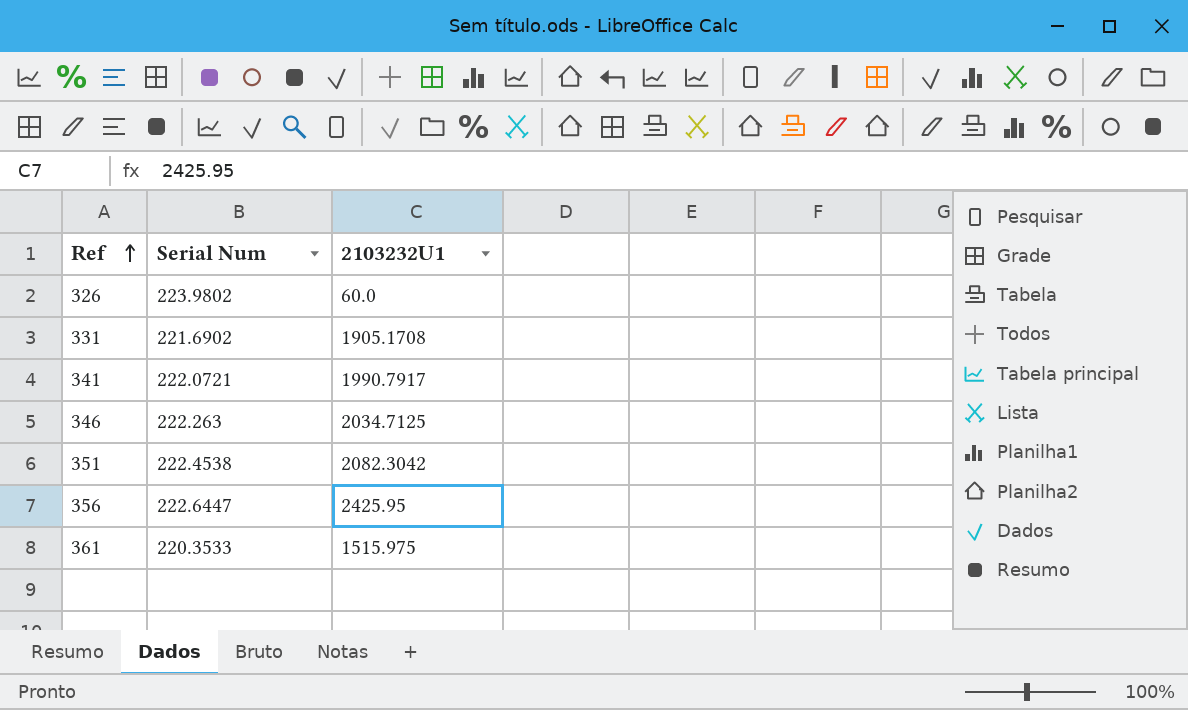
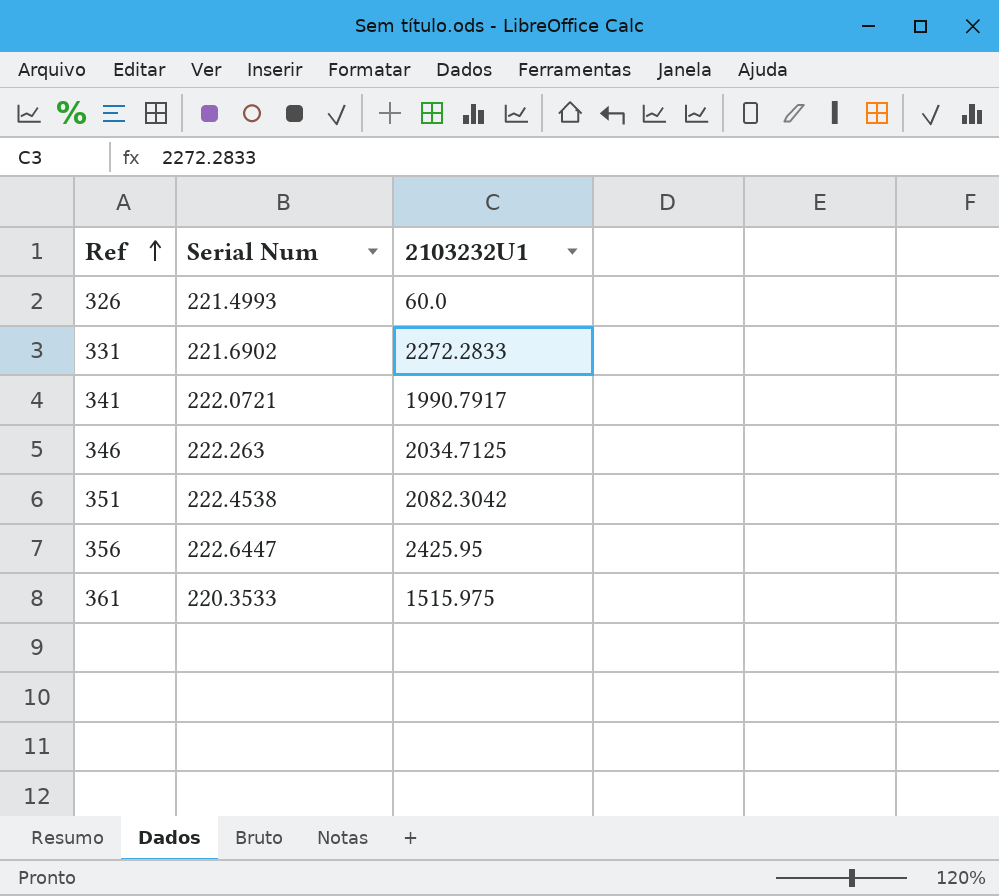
326 | Serial Num: 223.9802 -> 221.4993
331 | 2103232U1: 1905.1708 -> 2272.2833

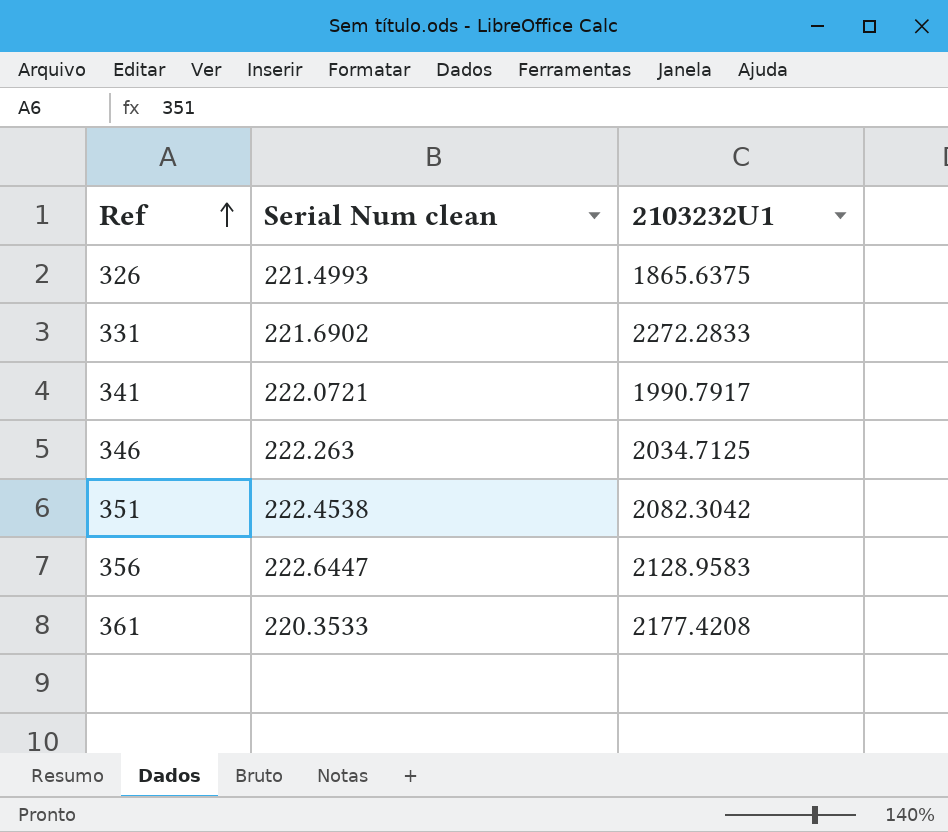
column name: Serial Num -> Serial Num clean
326 | 2103232U1: 60.0 -> 1865.6375
356 | 2103232U1: 2425.95 -> 2128.9583
361 | 2103232U1: 1515.975 -> 2177.4208

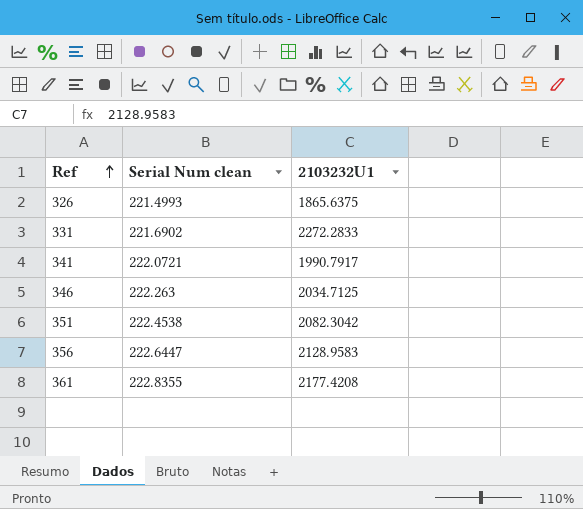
361 | Serial Num clean: 220.3533 -> 222.8355

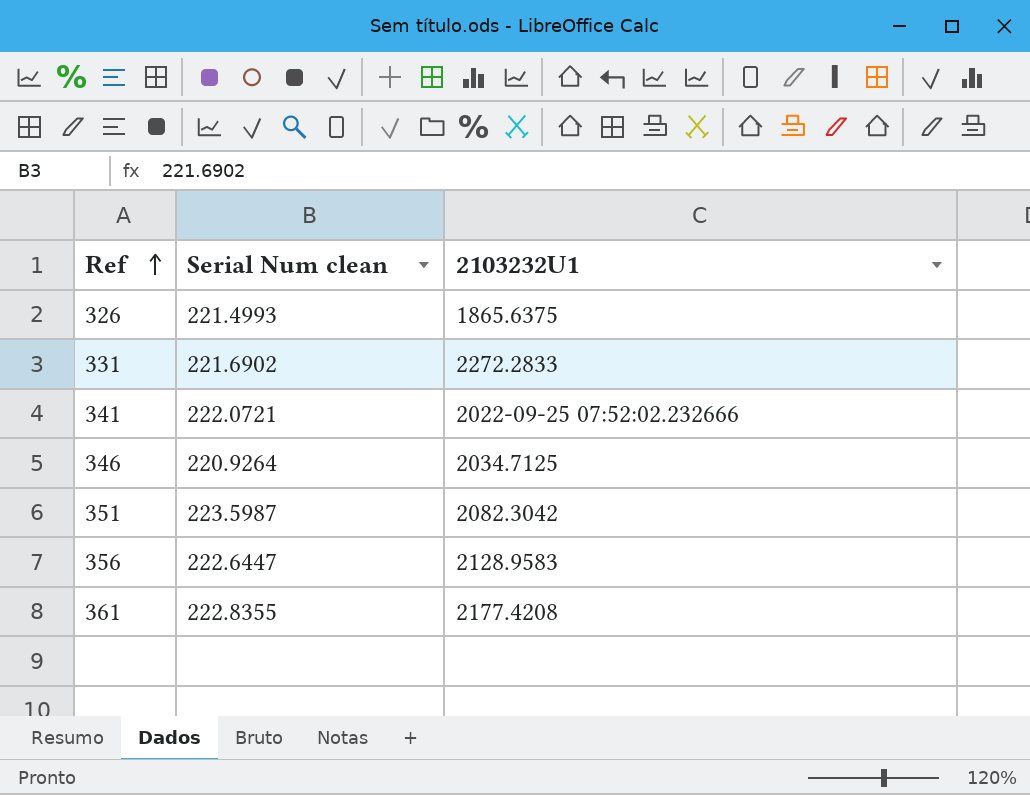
341 | 2103232U1: 1990.7917 -> 2022-09-25 07:52:02.232666
346 | Serial Num clean: 222.263 -> 220.9264
351 | Serial Num clean: 222.4538 -> 223.5987

